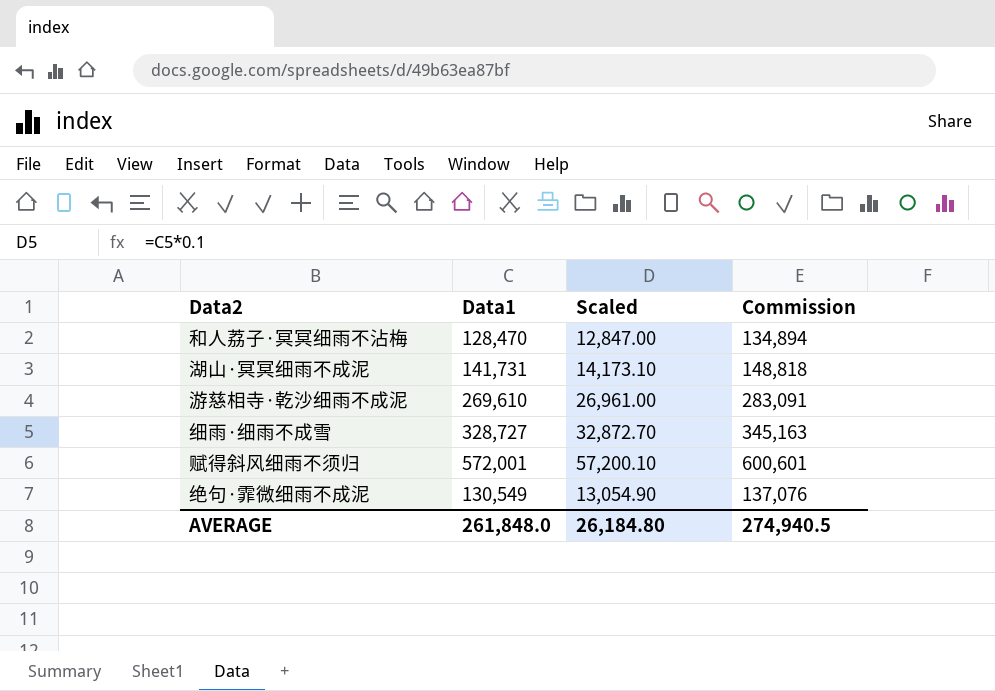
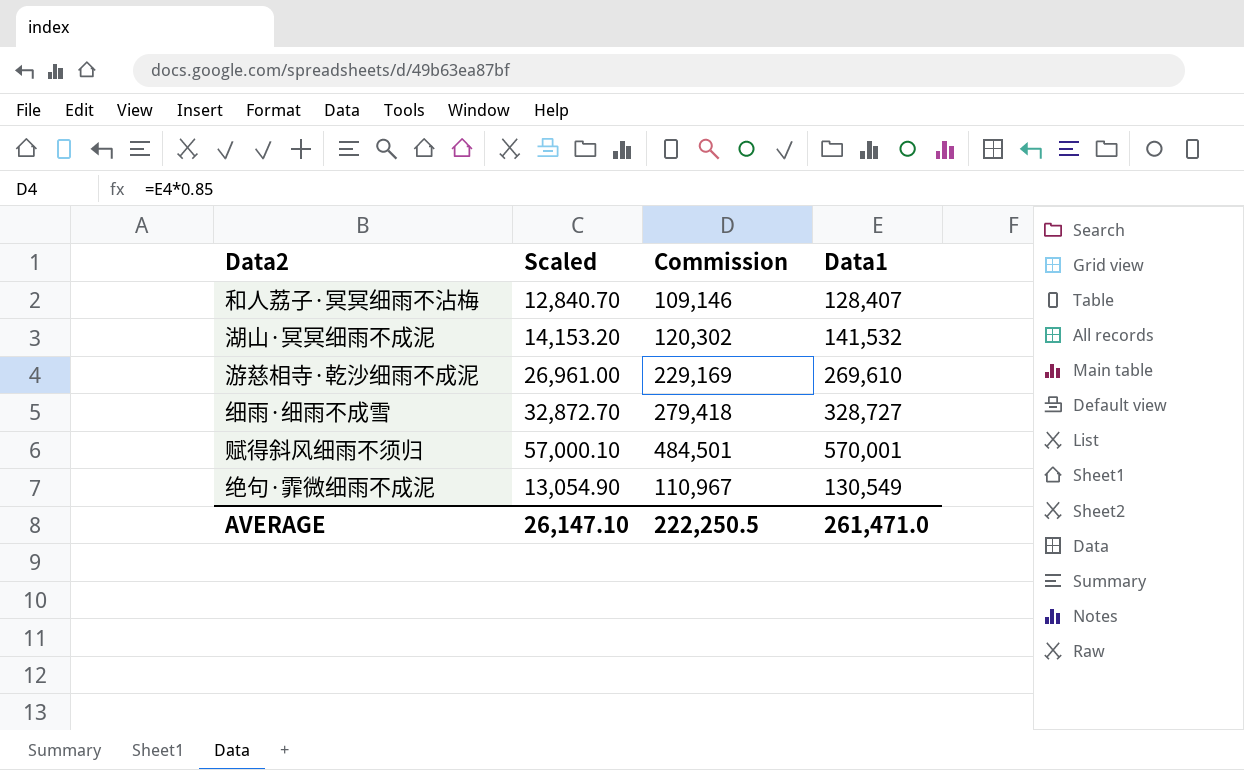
column Commission | formula: [Data1] * 1.05 -> [Data1] * 0.85
column Data1 | position: 2 -> 4
和人荔子·冥冥细雨不沾梅 | Scaled: 12,847.00 -> 12,840.70
和人荔子·冥冥细雨不沾梅 | Data1: 128,470 -> 128,407
湖山·冥冥细雨不成泥 | Scaled: 14,173.10 -> 14,153.20
湖山·冥冥细雨不成泥 | Data1: 141,731 -> 141,532
赋得斜风细雨不须归 | Scaled: 57,200.10 -> 57,000.10
赋得斜风细雨不须归 | Data1: 572,001 -> 570,001
AVERAGE | Scaled: 26,184.80 -> 26,147.10
AVERAGE | Commission: 274,940.5 -> 222,250.5
AVERAGE | Data1: 261,848.0 -> 261,471.0

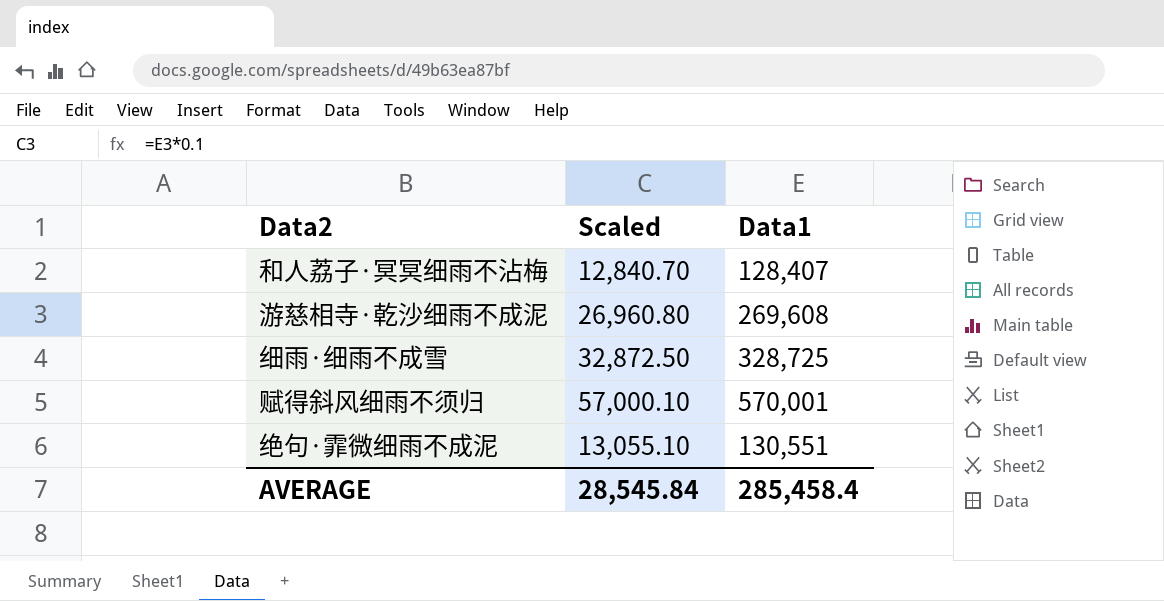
column Commission | formula: [Data1] * 0.85 -> none
row 湖山·冥冥细雨不成泥: 14,153.20 | 120,302 | 141,532 -> none
游慈相寺·乾沙细雨不成泥 | Scaled: 26,961.00 -> 26,960.80
游慈相寺·乾沙细雨不成泥 | Data1: 269,610 -> 269,608
细雨·细雨不成雪 | Scaled: 32,872.70 -> 32,872.50
细雨·细雨不成雪 | Data1: 328,727 -> 328,725
绝句·霏微细雨不成泥 | Scaled: 13,054.90 -> 13,055.10
绝句·霏微细雨不成泥 | Data1: 130,549 -> 130,551
AVERAGE | Scaled: 26,147.10 -> 28,545.84
AVERAGE | Data1: 261,471.0 -> 285,458.4

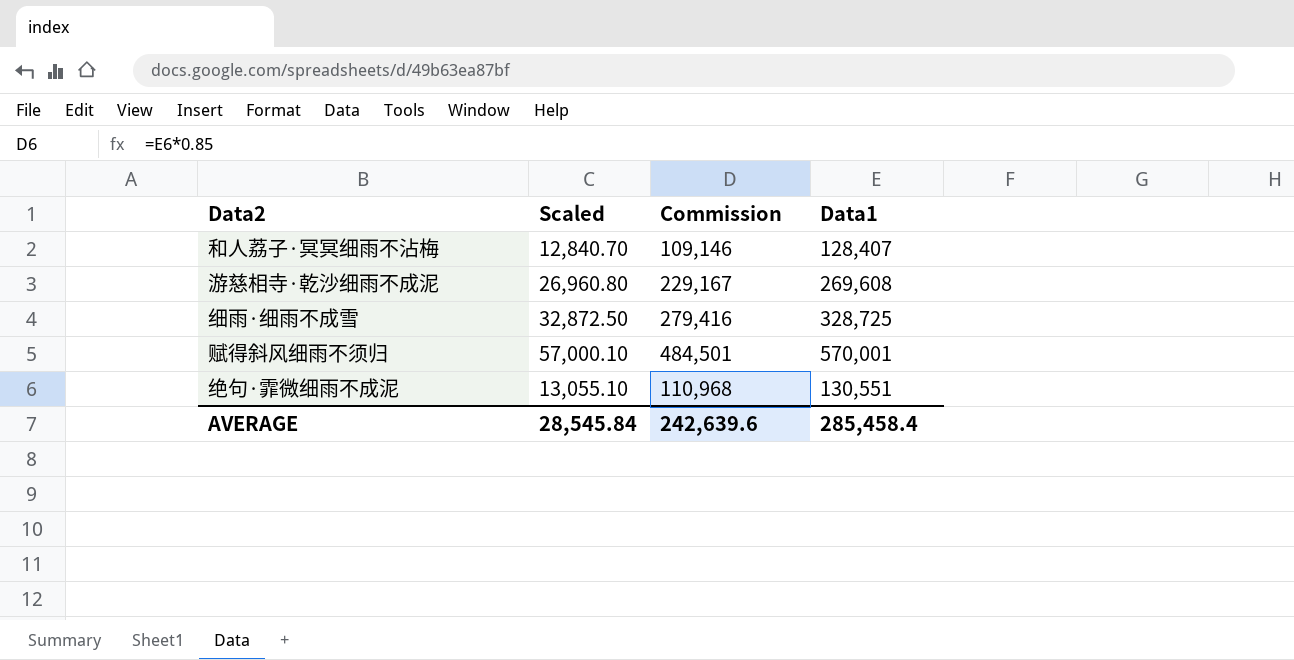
column Commission | formula: none -> [Data1] * 0.85

